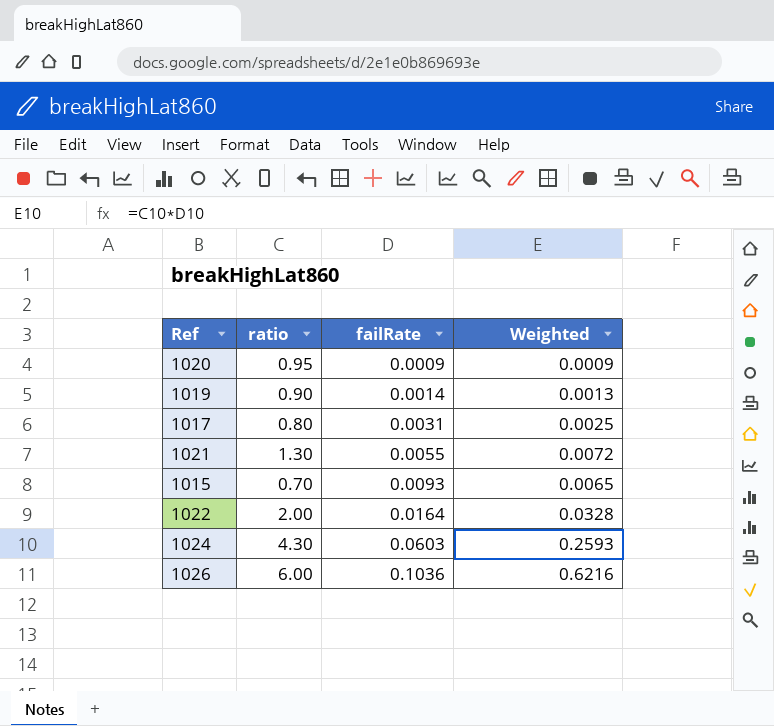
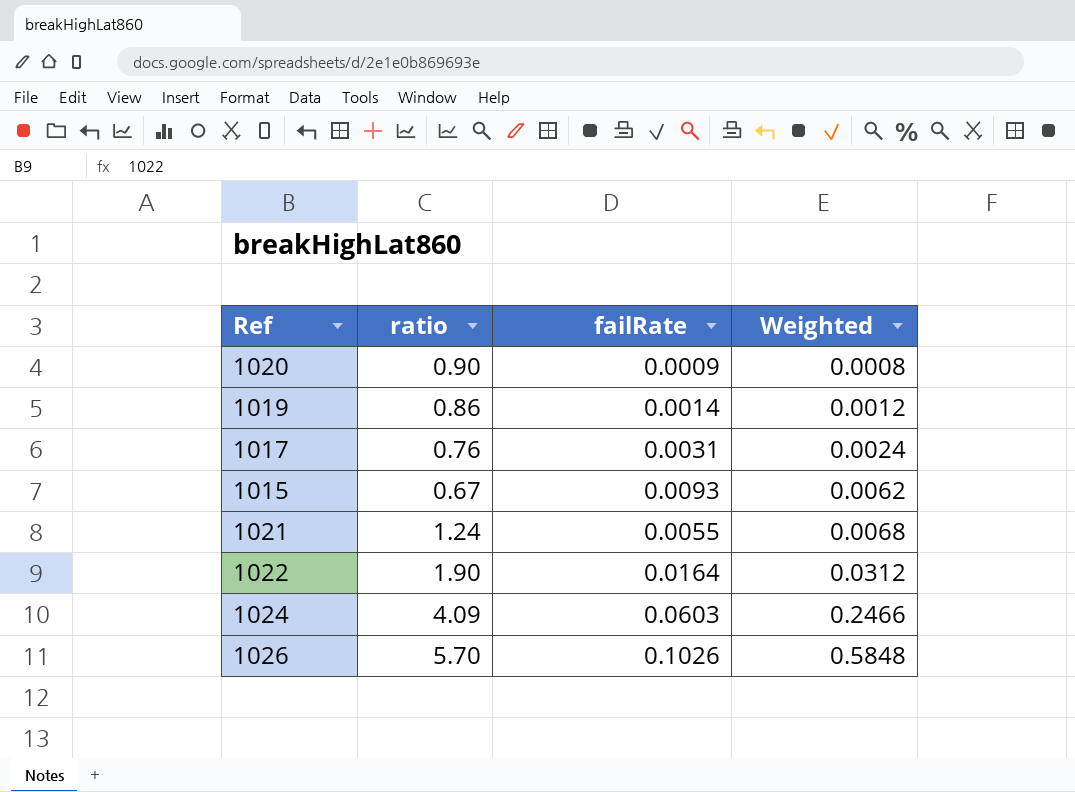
row order: failRate ascending -> Weighted ascending
1020 | ratio: 0.95 -> 0.90
1020 | Weighted: 0.0009 -> 0.0008
1019 | ratio: 0.90 -> 0.86
1019 | Weighted: 0.0013 -> 0.0012
1017 | ratio: 0.80 -> 0.76
1017 | Weighted: 0.0025 -> 0.0024
1015 | ratio: 0.70 -> 0.67
1015 | Weighted: 0.0065 -> 0.0062
1021 | ratio: 1.30 -> 1.24
1021 | Weighted: 0.0072 -> 0.0068
1022 | ratio: 2.00 -> 1.90
1022 | Weighted: 0.0328 -> 0.0312
1024 | ratio: 4.30 -> 4.09
1024 | Weighted: 0.2593 -> 0.2466
1026 | ratio: 6.00 -> 5.70
1026 | failRate: 0.1036 -> 0.1026
1026 | Weighted: 0.6216 -> 0.5848

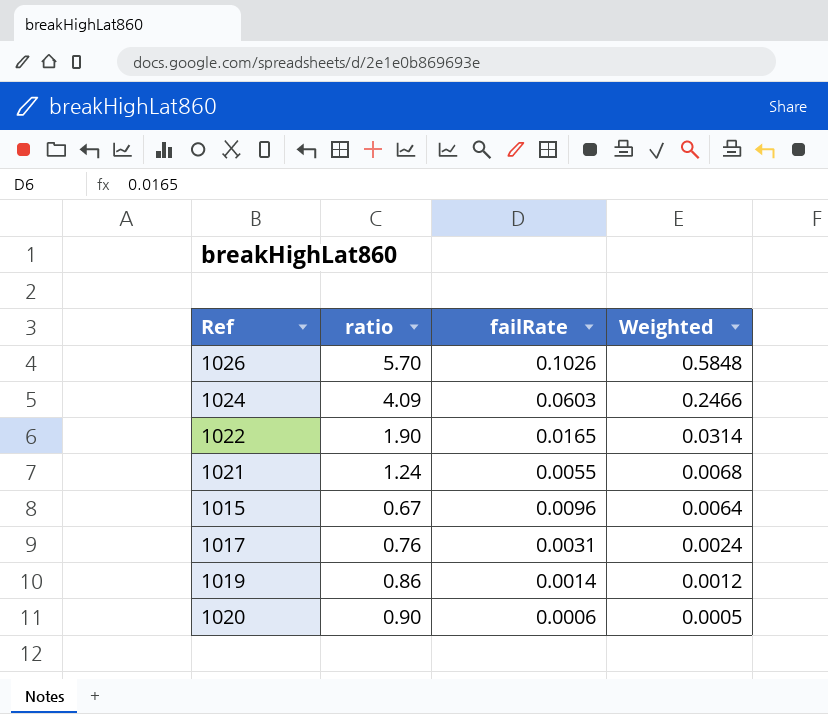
row order: Weighted ascending -> Weighted descending
1022 | failRate: 0.0164 -> 0.0165
1022 | Weighted: 0.0312 -> 0.0314
1015 | failRate: 0.0093 -> 0.0096
1015 | Weighted: 0.0062 -> 0.0064
1020 | failRate: 0.0009 -> 0.0006
1020 | Weighted: 0.0008 -> 0.0005

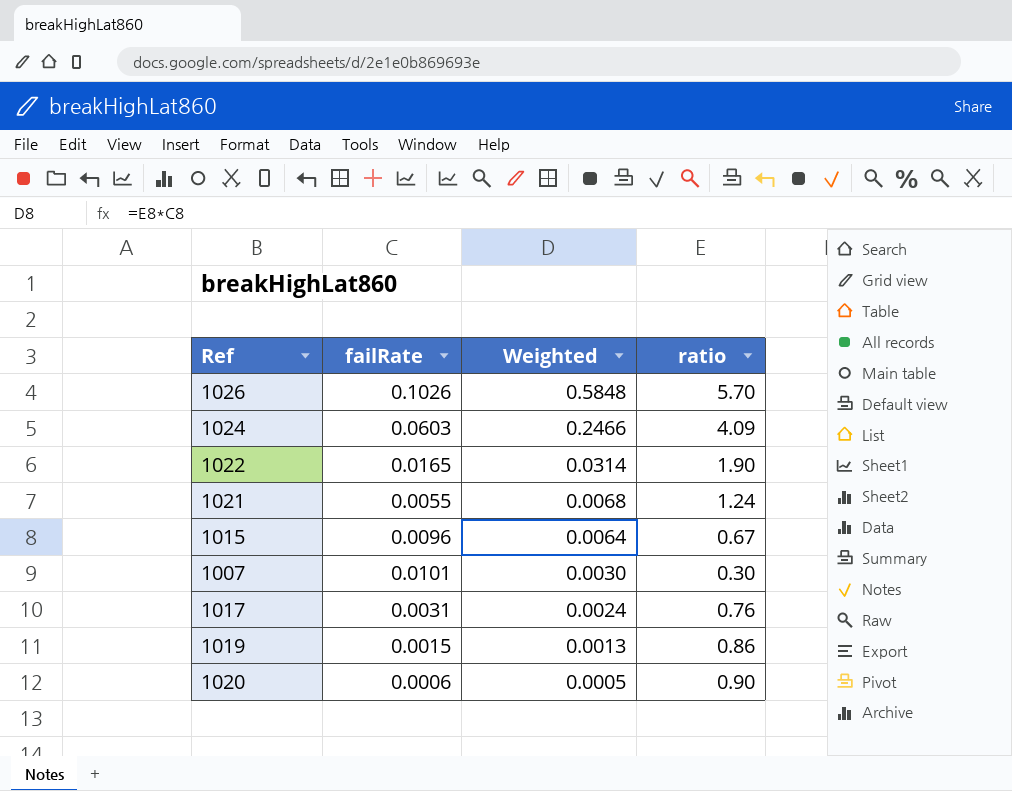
column ratio | position: 2 -> 4
row 1007: none -> 0.0101 | 0.0030 | 0.30
1019 | failRate: 0.0014 -> 0.0015
1019 | Weighted: 0.0012 -> 0.0013

